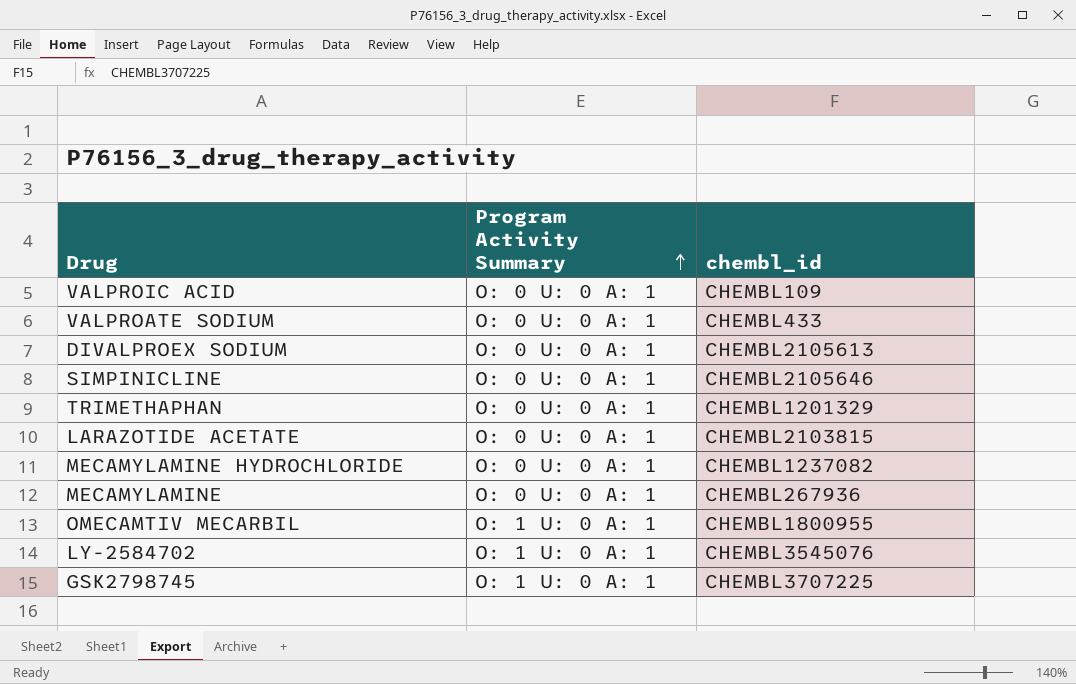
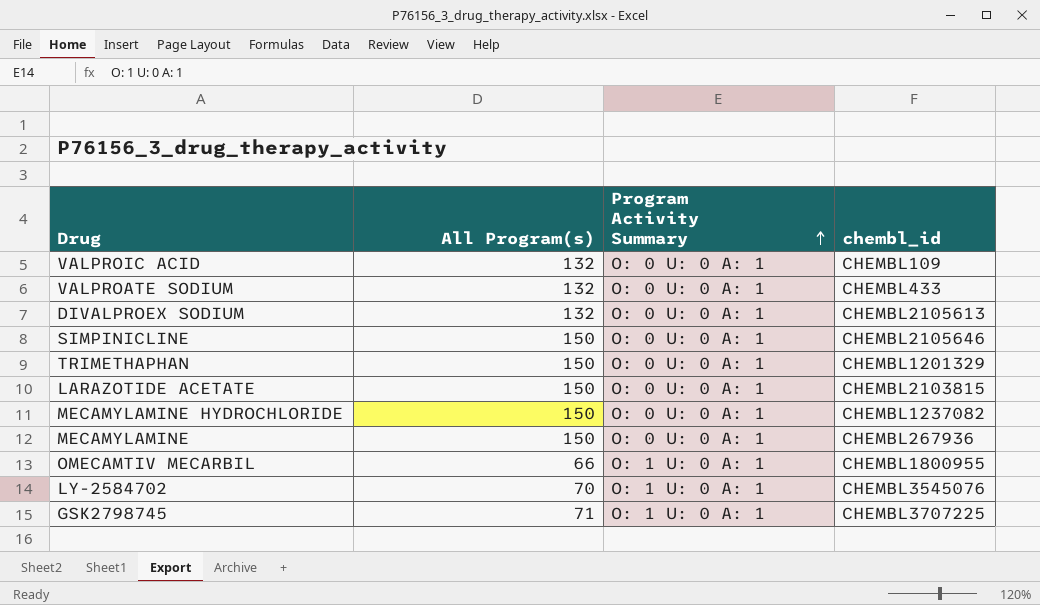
column All Program(s) | position: none -> 2

